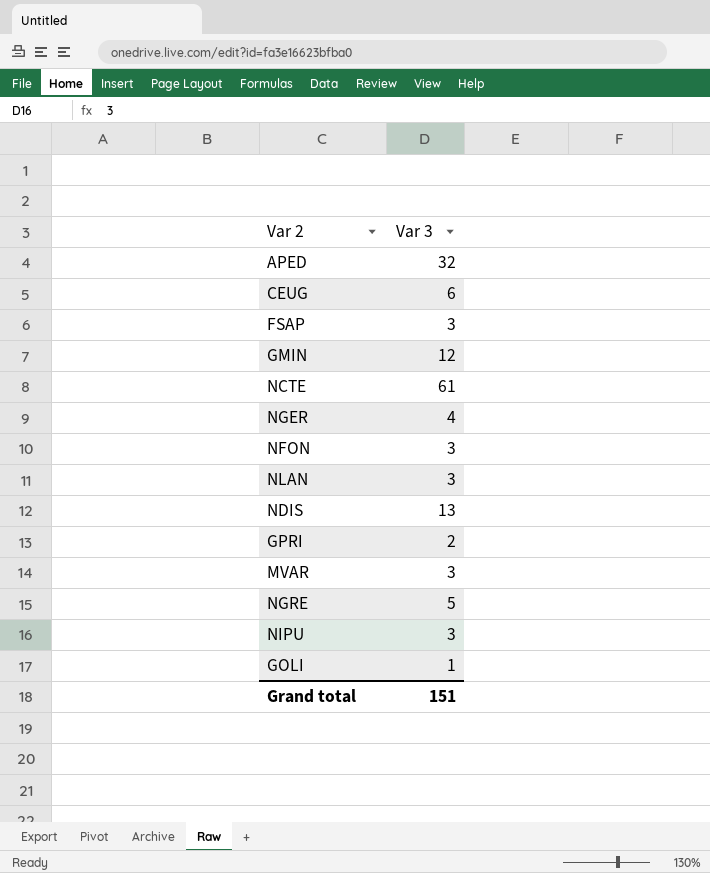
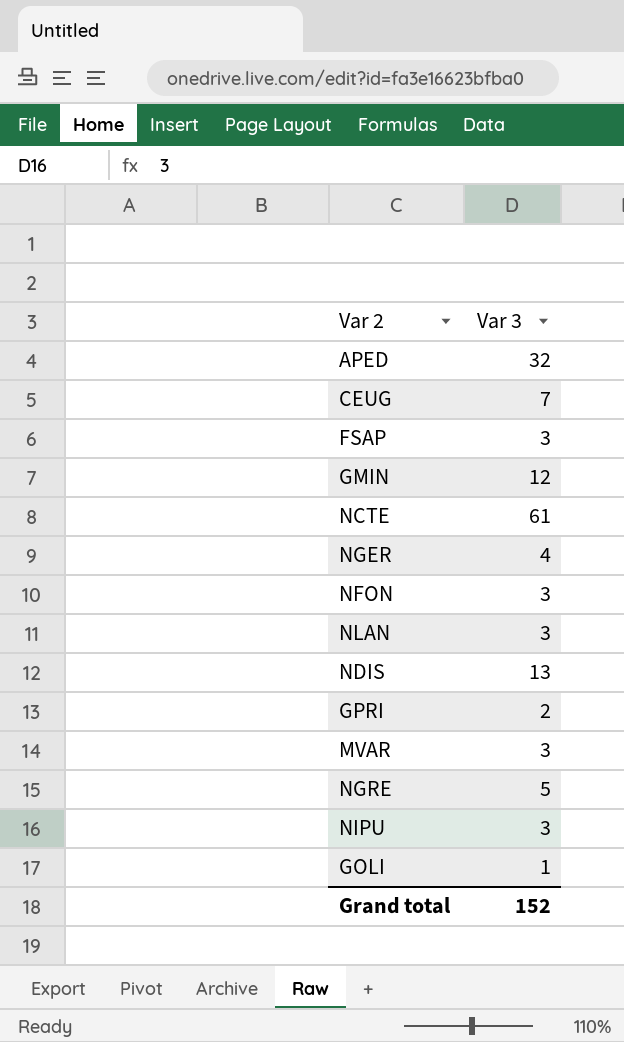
CEUG | Var 3: 6 -> 7
Grand total | Var 3: 151 -> 152

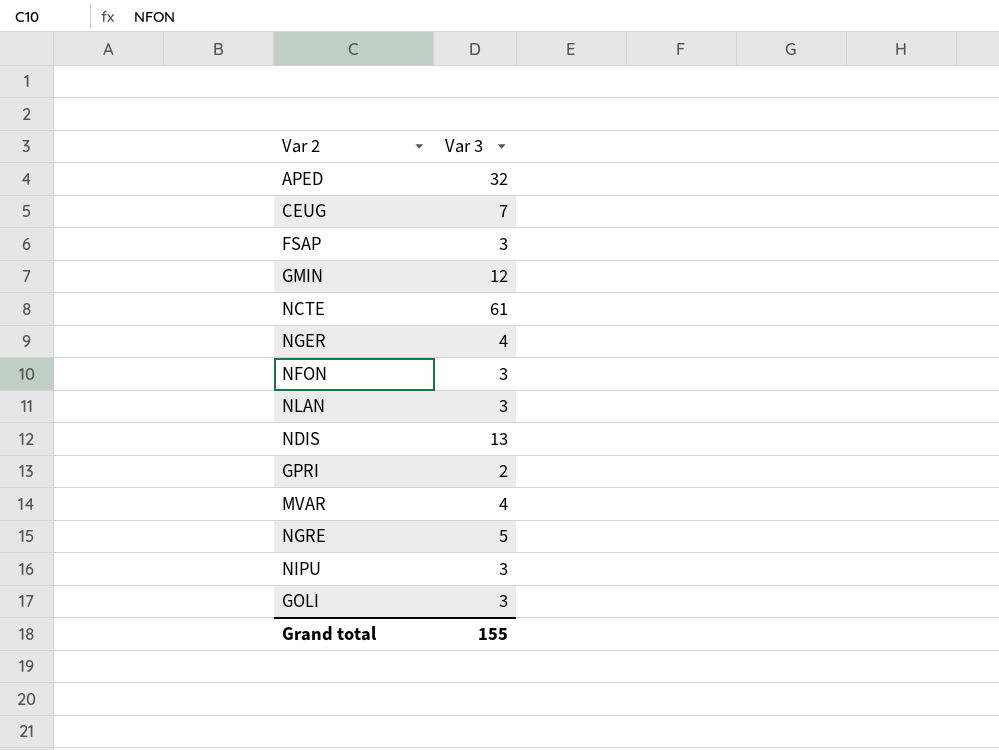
MVAR | Var 3: 3 -> 4
GOLI | Var 3: 1 -> 3
Grand total | Var 3: 152 -> 155

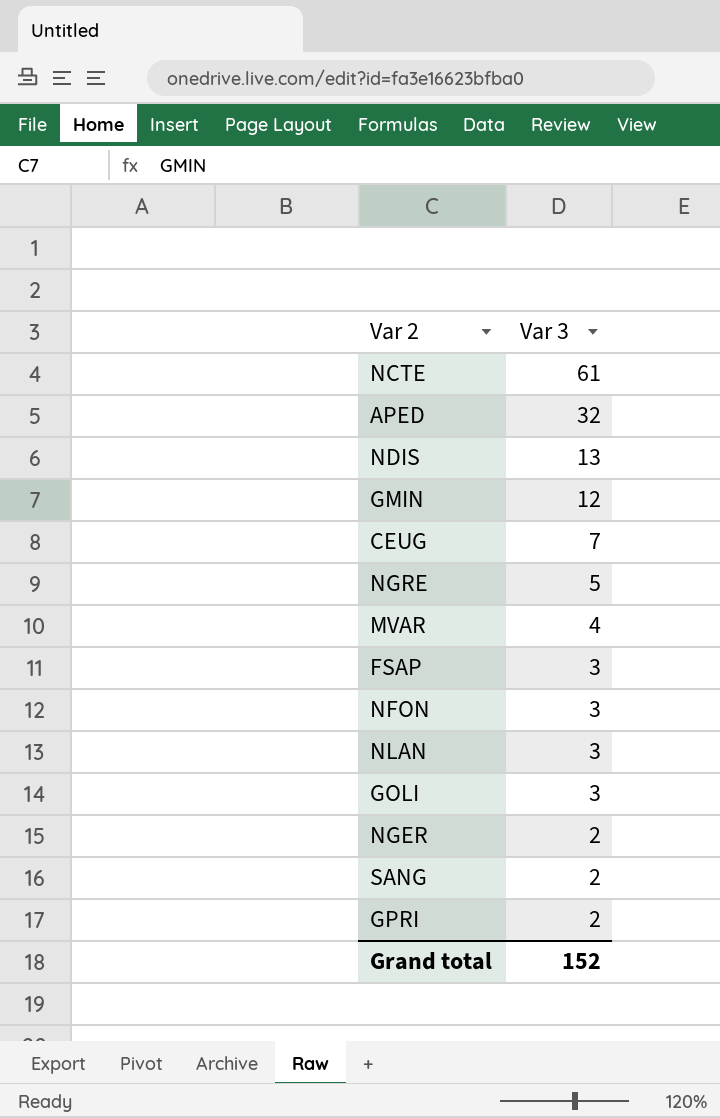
row order: none -> Var 3 descending
row NIPU: 3 -> none
NGER | Var 3: 4 -> 2
row SANG: none -> 2
Grand total | Var 3: 155 -> 152

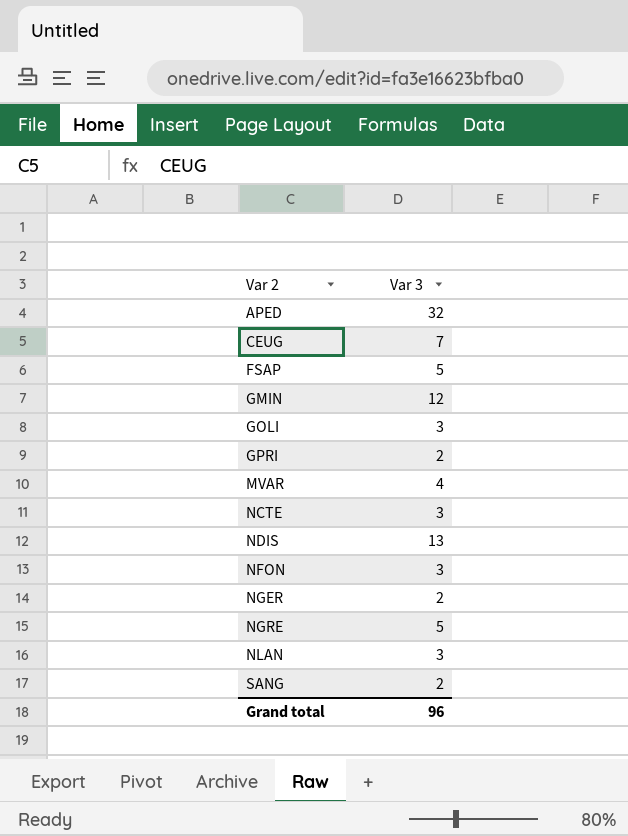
row order: Var 3 descending -> Var 2 ascending
FSAP | Var 3: 3 -> 5
NCTE | Var 3: 61 -> 3
Grand total | Var 3: 152 -> 96

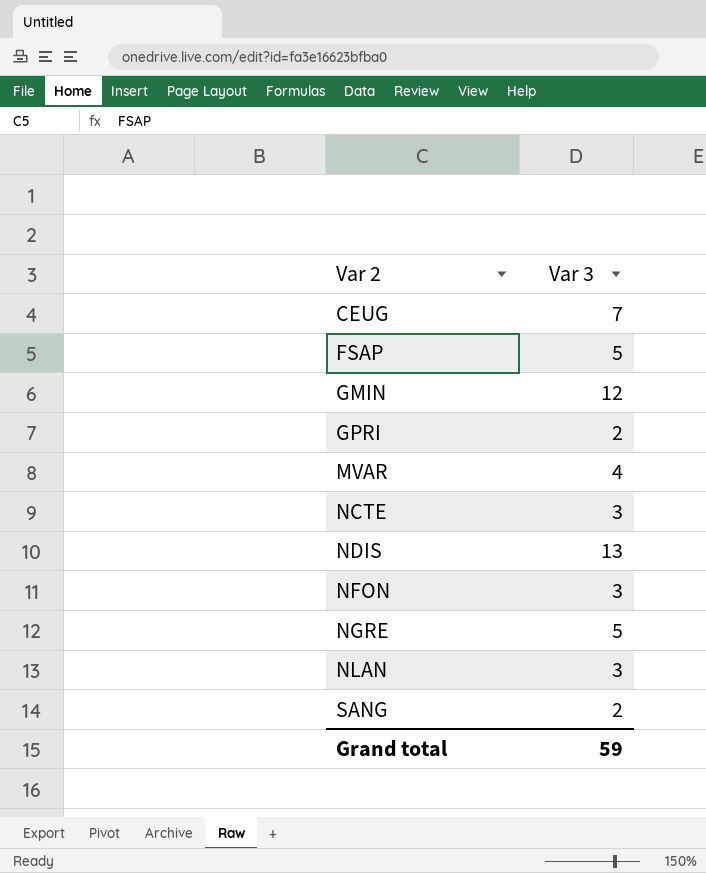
row APED: 32 -> none
row GOLI: 3 -> none
row NGER: 2 -> none
Grand total | Var 3: 96 -> 59

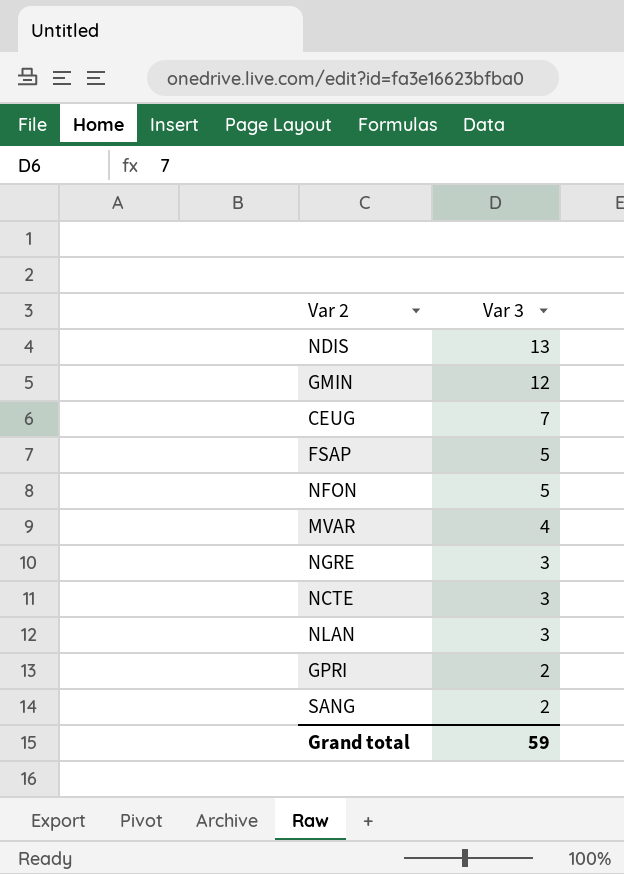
row order: Var 2 ascending -> Var 3 descending
NFON | Var 3: 3 -> 5
NGRE | Var 3: 5 -> 3

